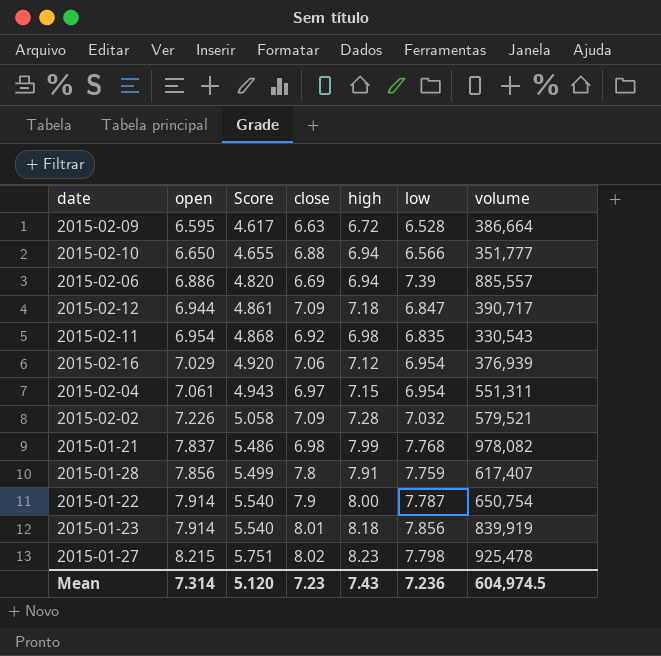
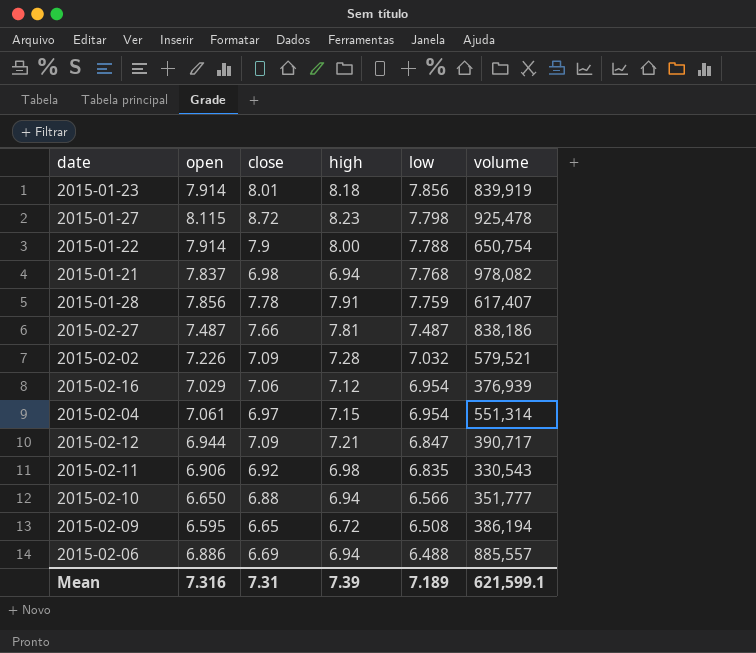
row order: open ascending -> low descending
column Score | formula: [open] * 0.7 -> none
2015-01-27 | open: 8.215 -> 8.115
2015-01-27 | close: 8.02 -> 8.72
2015-01-22 | low: 7.787 -> 7.788
2015-01-21 | high: 7.99 -> 6.94
2015-01-28 | close: 7.8 -> 7.78
row 2015-02-27: none -> 7.487 | 7.66 | 7.81 | 7.487 | 838,186
2015-02-04 | volume: 551,311 -> 551,314
2015-02-12 | high: 7.18 -> 7.21
2015-02-11 | open: 6.954 -> 6.906
2015-02-09 | close: 6.63 -> 6.65
2015-02-09 | low: 6.528 -> 6.508
2015-02-09 | volume: 386,664 -> 386,194
2015-02-06 | low: 7.39 -> 6.488
Mean | open: 7.314 -> 7.316
Mean | close: 7.23 -> 7.31
Mean | high: 7.43 -> 7.39
Mean | low: 7.236 -> 7.189
Mean | volume: 604,974.5 -> 621,599.1

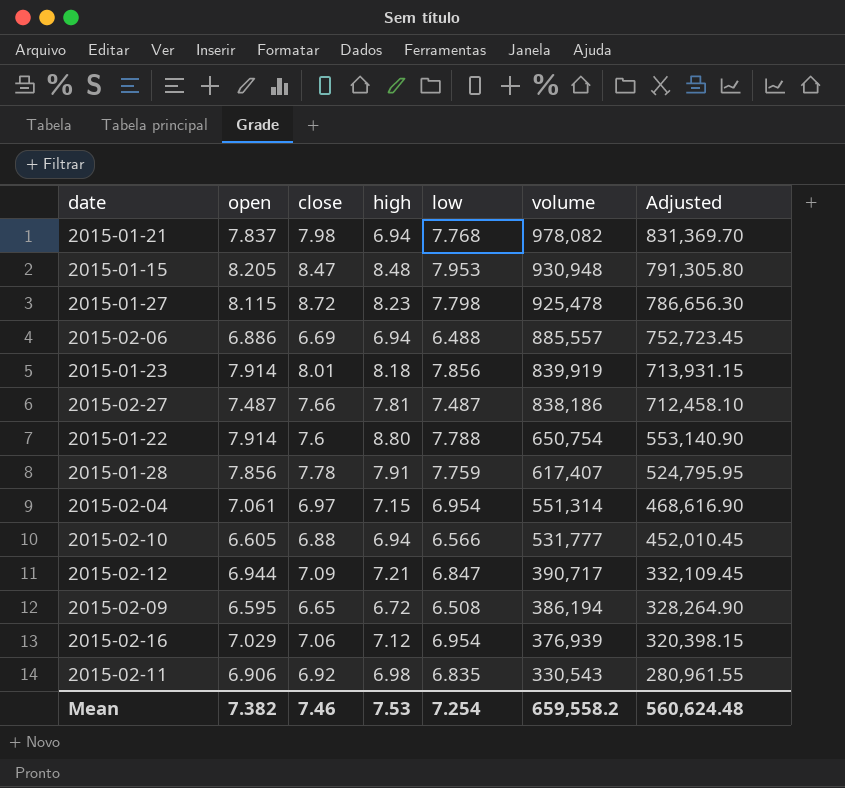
row order: low descending -> volume descending
column Adjusted | formula: none -> [volume] * 0.85
row 2015-02-02: 7.226 | 7.09 | 7.28 | 7.032 | 579,521 -> none
2015-01-21 | close: 6.98 -> 7.98
row 2015-01-15: none -> 8.205 | 8.47 | 8.48 | 7.953 | 930,948 | 791,305.80
2015-01-22 | close: 7.9 -> 7.6
2015-01-22 | high: 8.00 -> 8.80
2015-02-10 | open: 6.650 -> 6.605
2015-02-10 | volume: 351,777 -> 531,777
Mean | open: 7.316 -> 7.382
Mean | close: 7.31 -> 7.46
Mean | high: 7.39 -> 7.53
Mean | low: 7.189 -> 7.254
Mean | volume: 621,599.1 -> 659,558.2

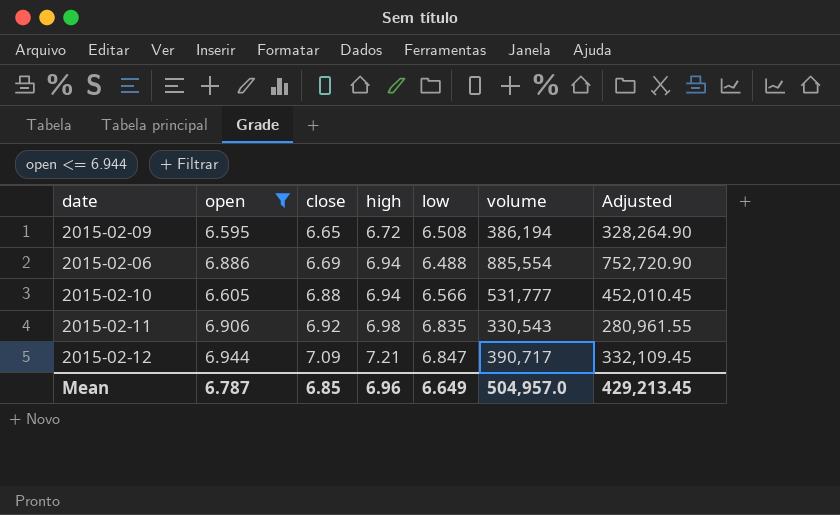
filter: none -> open <= 6.944
row order: volume descending -> close ascending
2015-02-06 | volume: 885,557 -> 885,554
2015-02-06 | Adjusted: 752,723.45 -> 752,720.90
Mean | open: 7.382 -> 6.787
Mean | close: 7.46 -> 6.85
Mean | high: 7.53 -> 6.96
Mean | low: 7.254 -> 6.649
Mean | volume: 659,558.2 -> 504,957.0
Mean | Adjusted: 560,624.48 -> 429,213.45

